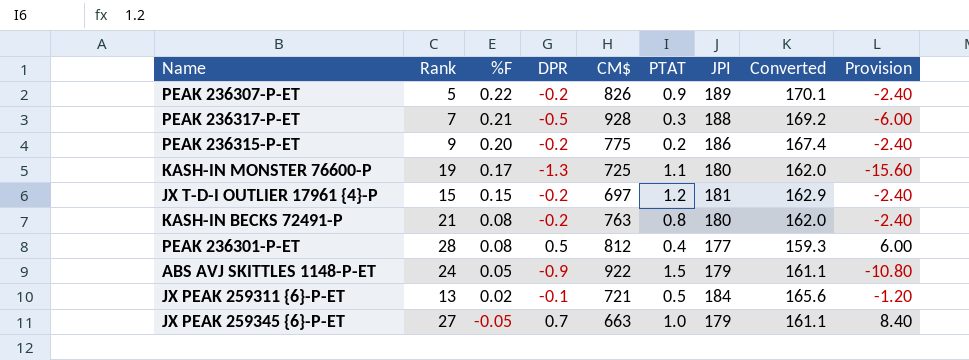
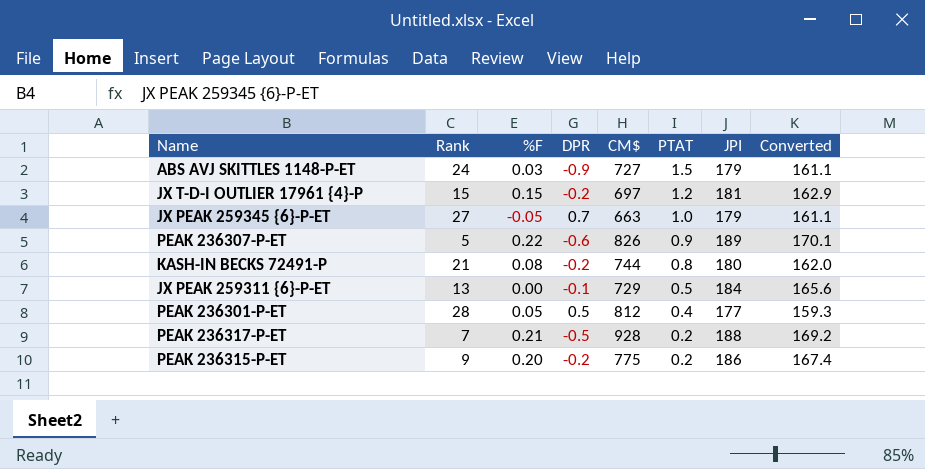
row order: %F descending -> PTAT descending
column Provision | formula: [DPR] * 12 -> none
row KASH-IN MONSTER 76600-P: 19 | 0.17 | -1.3 | 725 | 1.1 | 180 | 162.0 | -15.60 -> none
ABS AVJ SKITTLES 1148-P-ET | %F: 0.05 -> 0.03
ABS AVJ SKITTLES 1148-P-ET | CM$: 922 -> 727
PEAK 236307-P-ET | DPR: -0.2 -> -0.6
KASH-IN BECKS 72491-P | CM$: 763 -> 744
JX PEAK 259311 {6}-P-ET | %F: 0.02 -> 0.00
JX PEAK 259311 {6}-P-ET | CM$: 721 -> 729
PEAK 236301-P-ET | %F: 0.08 -> 0.05
PEAK 236317-P-ET | PTAT: 0.3 -> 0.2

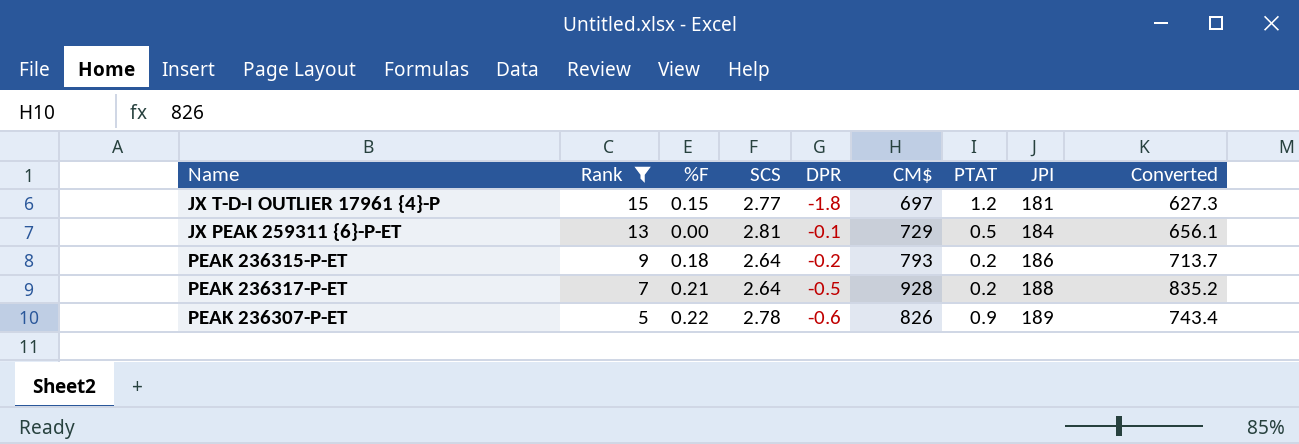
filter: none -> Rank <= 15
row order: PTAT descending -> Rank descending
column SCS | position: none -> 4
column Converted | formula: [JPI] * 0.9 -> [CM$] * 0.9
JX T-D-I OUTLIER 17961 {4}-P | DPR: -0.2 -> -1.8
PEAK 236315-P-ET | %F: 0.20 -> 0.18
PEAK 236315-P-ET | CM$: 775 -> 793

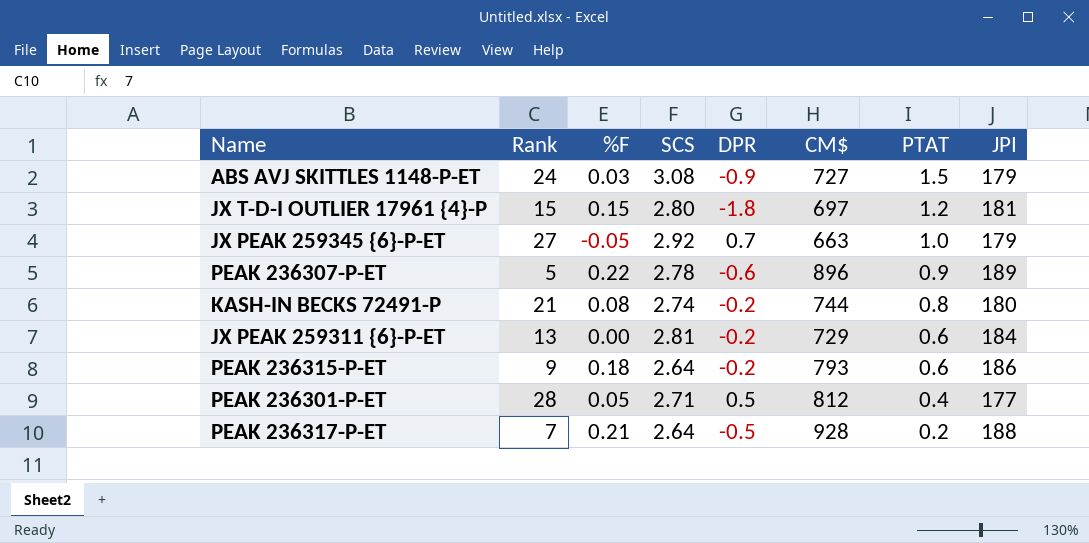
filter: Rank <= 15 -> none
row order: Rank descending -> PTAT descending
column Converted | formula: [CM$] * 0.9 -> none
JX T-D-I OUTLIER 17961 {4}-P | SCS: 2.77 -> 2.80
PEAK 236307-P-ET | CM$: 826 -> 896
JX PEAK 259311 {6}-P-ET | DPR: -0.1 -> -0.2
JX PEAK 259311 {6}-P-ET | PTAT: 0.5 -> 0.6
PEAK 236315-P-ET | PTAT: 0.2 -> 0.6

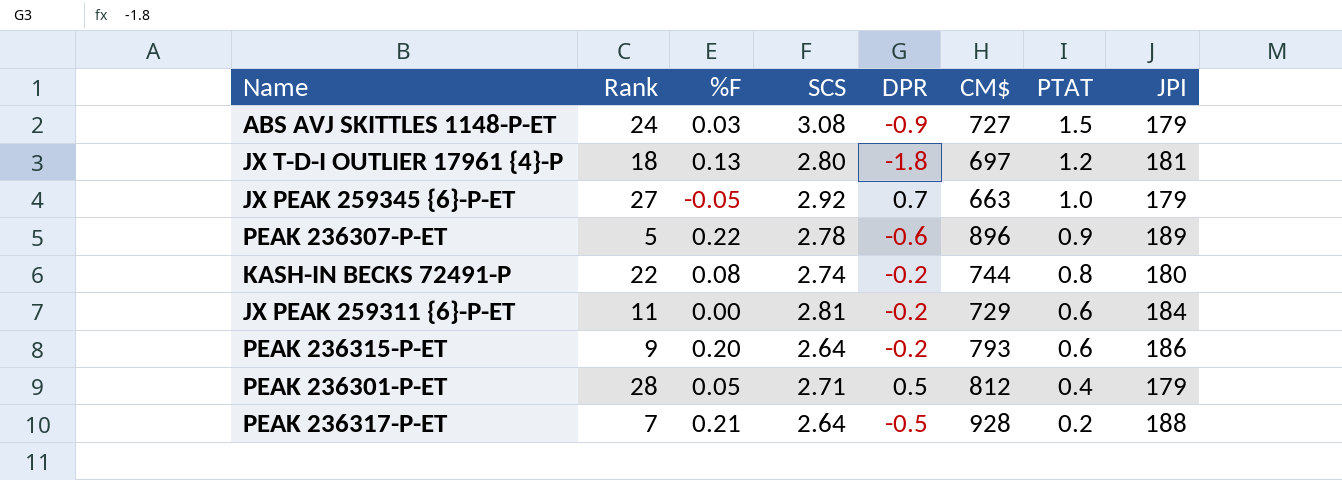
JX T-D-I OUTLIER 17961 {4}-P | Rank: 15 -> 18
JX T-D-I OUTLIER 17961 {4}-P | %F: 0.15 -> 0.13
KASH-IN BECKS 72491-P | Rank: 21 -> 22
JX PEAK 259311 {6}-P-ET | Rank: 13 -> 11
PEAK 236315-P-ET | %F: 0.18 -> 0.20
PEAK 236301-P-ET | JPI: 177 -> 179

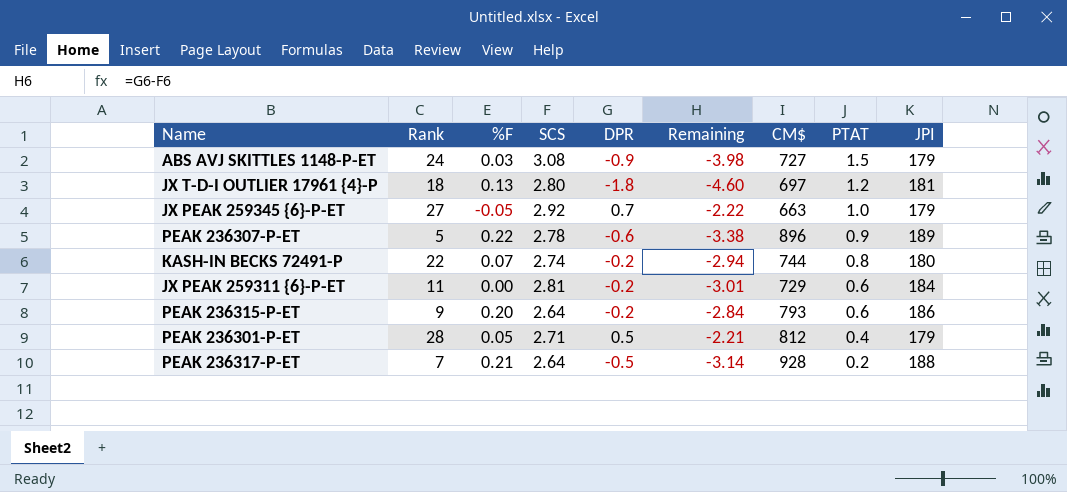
column Remaining | formula: none -> [DPR] - [SCS]
KASH-IN BECKS 72491-P | %F: 0.08 -> 0.07

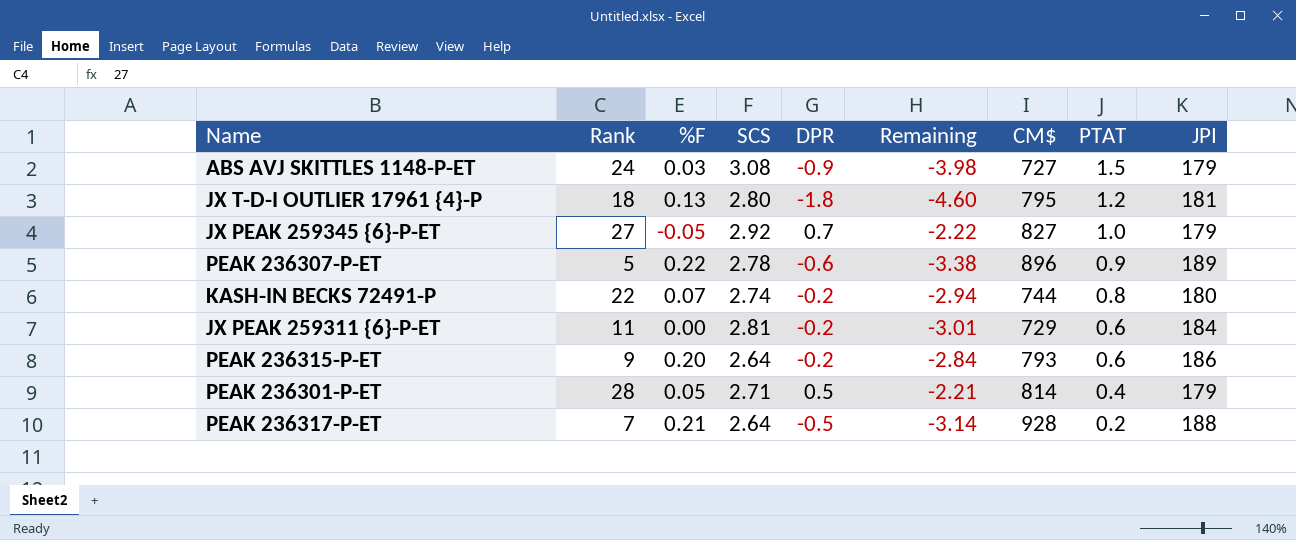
JX T-D-I OUTLIER 17961 {4}-P | CM$: 697 -> 795
JX PEAK 259345 {6}-P-ET | CM$: 663 -> 827
PEAK 236301-P-ET | CM$: 812 -> 814

